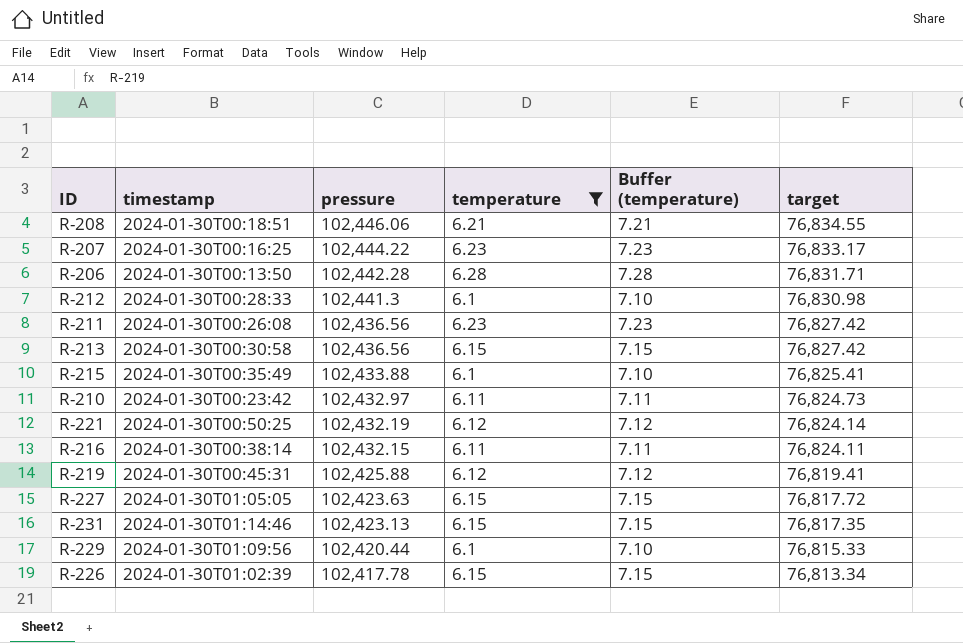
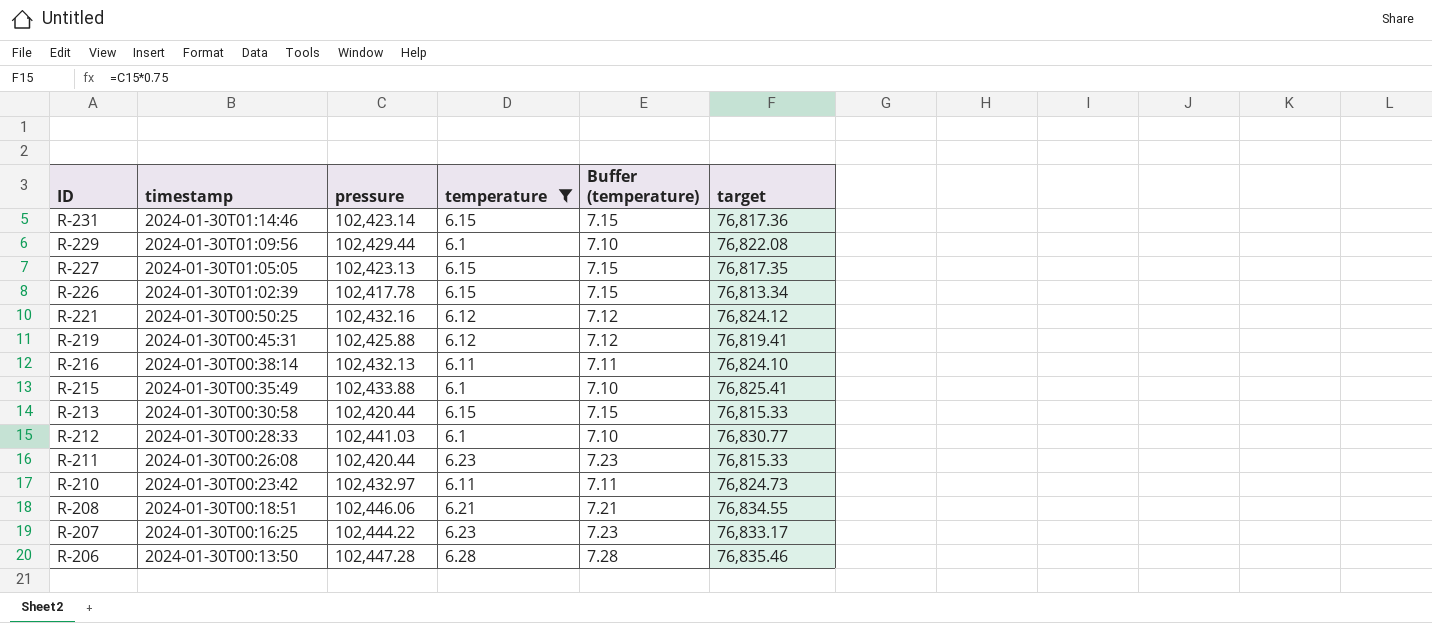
row order: pressure descending -> ID descending
R-231 | pressure: 102,423.13 -> 102,423.14
R-231 | target: 76,817.35 -> 76,817.36
R-229 | pressure: 102,420.44 -> 102,429.44
R-229 | target: 76,815.33 -> 76,822.08
R-227 | pressure: 102,423.63 -> 102,423.13
R-227 | target: 76,817.72 -> 76,817.35
R-221 | pressure: 102,432.19 -> 102,432.16
R-221 | target: 76,824.14 -> 76,824.12
R-216 | pressure: 102,432.15 -> 102,432.13
R-216 | target: 76,824.11 -> 76,824.10
R-213 | pressure: 102,436.56 -> 102,420.44
R-213 | target: 76,827.42 -> 76,815.33
R-212 | pressure: 102,441.3 -> 102,441.03
R-212 | target: 76,830.98 -> 76,830.77
R-211 | pressure: 102,436.56 -> 102,420.44
R-211 | target: 76,827.42 -> 76,815.33
R-206 | pressure: 102,442.28 -> 102,447.28
R-206 | target: 76,831.71 -> 76,835.46

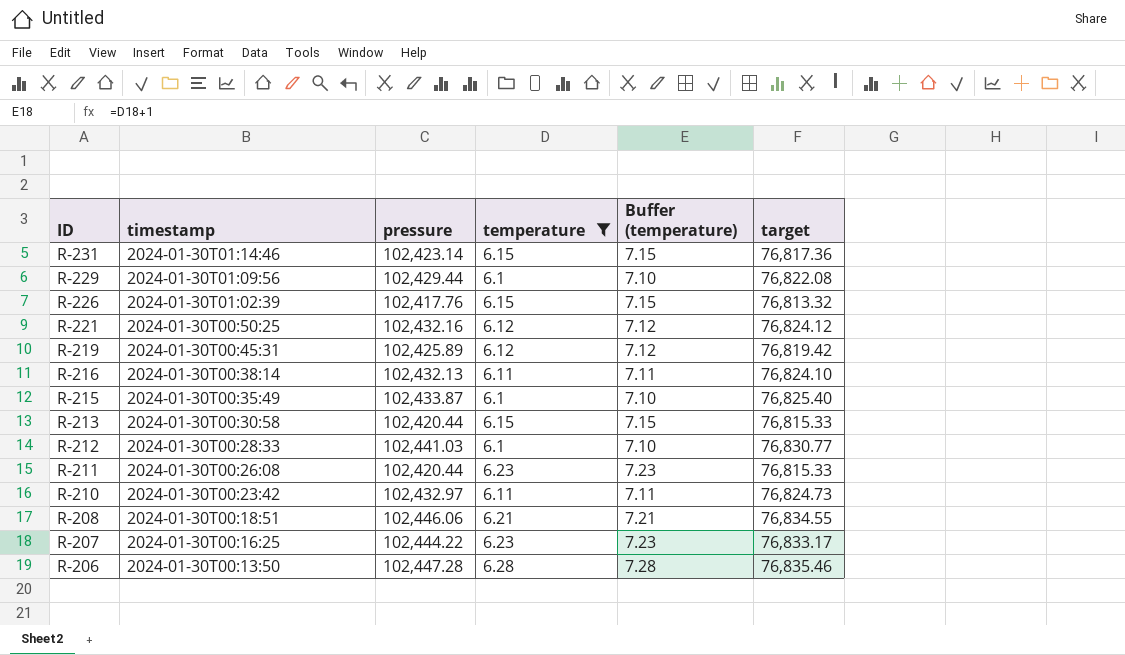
row R-227: 2024-01-30T01:05:05 | 102,423.13 | 6.15 | 7.15 | 76,817.35 -> none
R-226 | pressure: 102,417.78 -> 102,417.76
R-226 | target: 76,813.34 -> 76,813.32
R-219 | pressure: 102,425.88 -> 102,425.89
R-219 | target: 76,819.41 -> 76,819.42
R-215 | pressure: 102,433.88 -> 102,433.87
R-215 | target: 76,825.41 -> 76,825.40

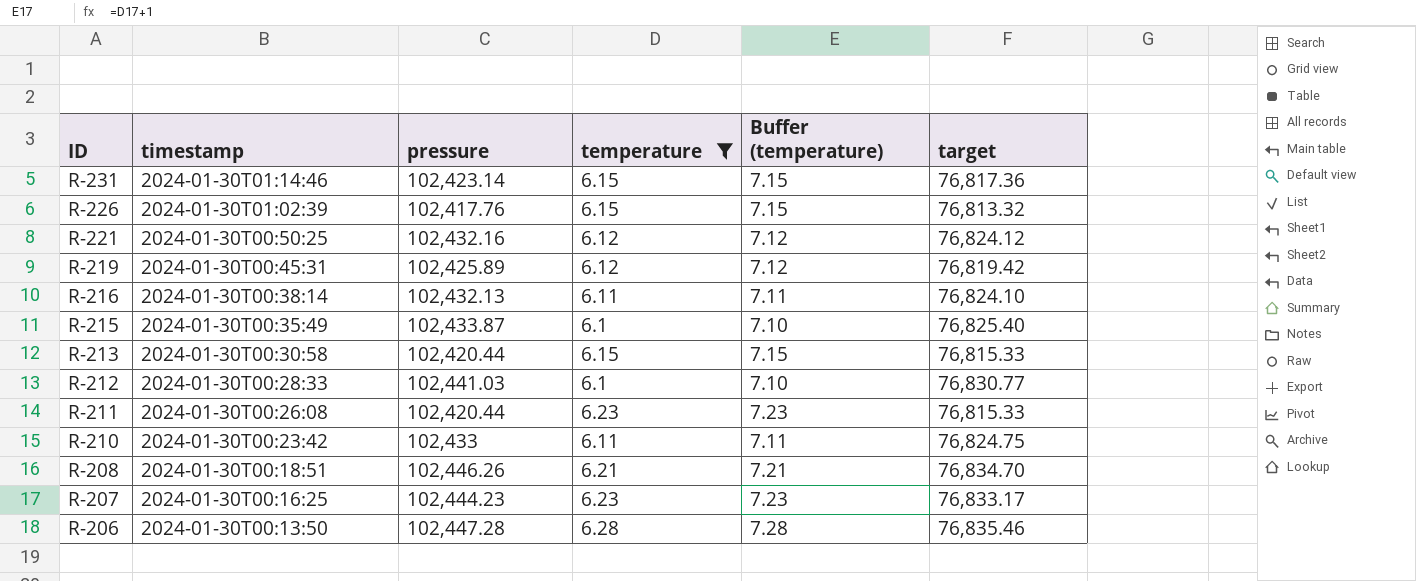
row R-229: 2024-01-30T01:09:56 | 102,429.44 | 6.1 | 7.10 | 76,822.08 -> none
R-210 | pressure: 102,432.97 -> 102,433
R-210 | target: 76,824.73 -> 76,824.75
R-208 | pressure: 102,446.06 -> 102,446.26
R-208 | target: 76,834.55 -> 76,834.70
R-207 | pressure: 102,444.22 -> 102,444.23

